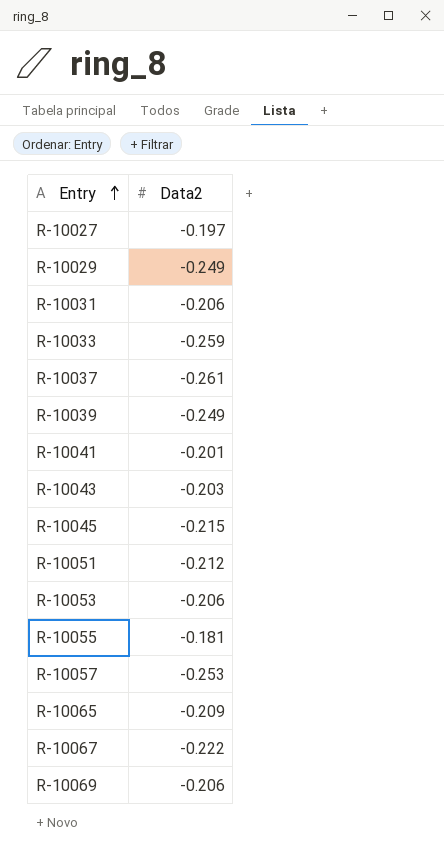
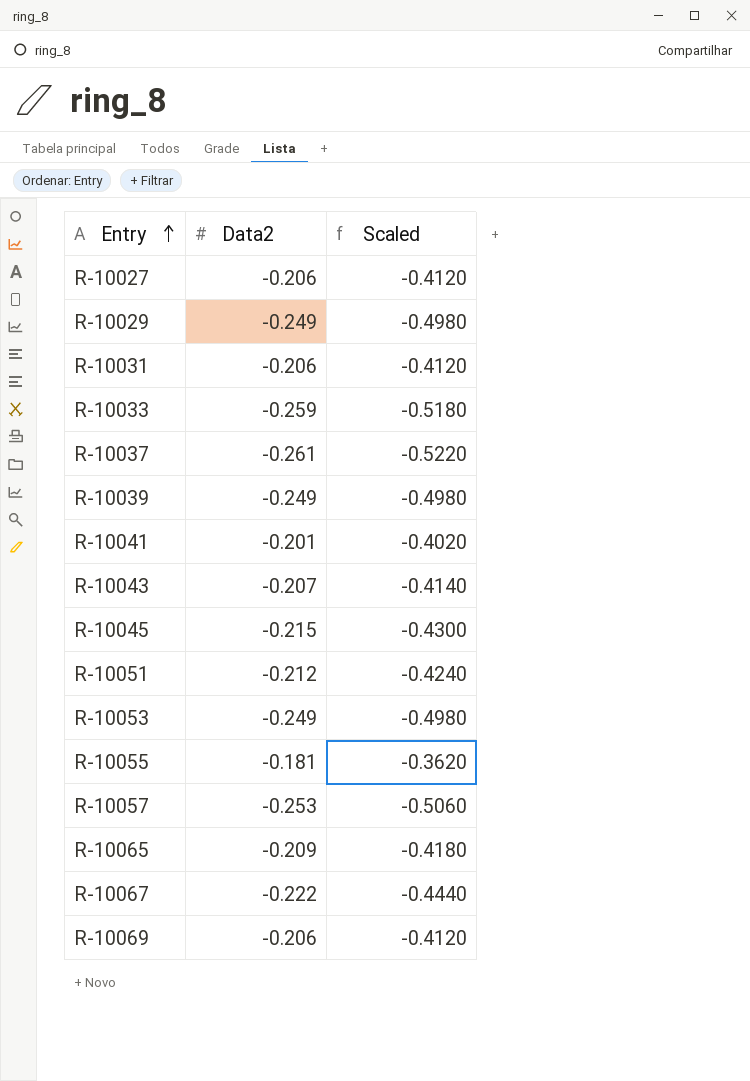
column Scaled | formula: none -> [Data2] * 2
R-10027 | Data2: -0.197 -> -0.206
R-10043 | Data2: -0.203 -> -0.207
R-10053 | Data2: -0.206 -> -0.249

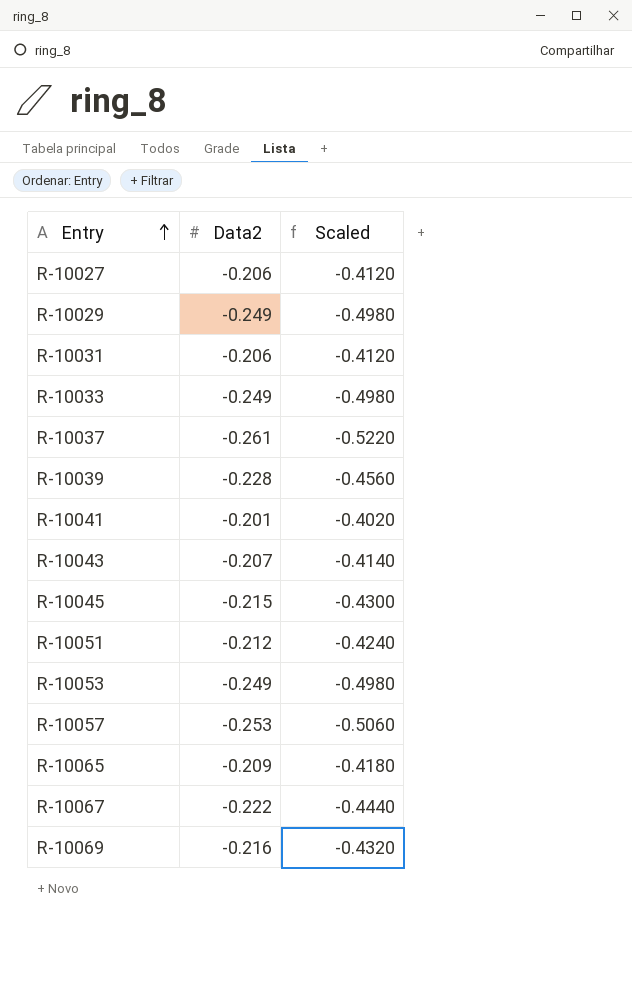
row R-10055: -0.181 | -0.3620 -> none
R-10033 | Data2: -0.259 -> -0.249
R-10033 | Scaled: -0.5180 -> -0.4980
R-10039 | Data2: -0.249 -> -0.228
R-10039 | Scaled: -0.4980 -> -0.4560
R-10069 | Data2: -0.206 -> -0.216
R-10069 | Scaled: -0.4120 -> -0.4320

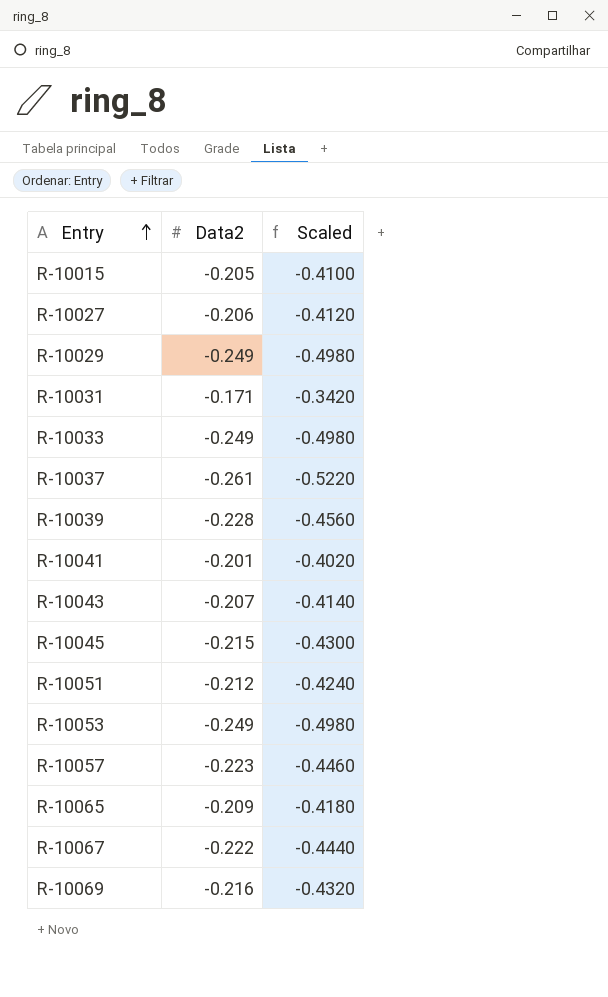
row R-10015: none -> -0.205 | -0.4100
R-10031 | Data2: -0.206 -> -0.171
R-10031 | Scaled: -0.4120 -> -0.3420
R-10057 | Data2: -0.253 -> -0.223
R-10057 | Scaled: -0.5060 -> -0.4460

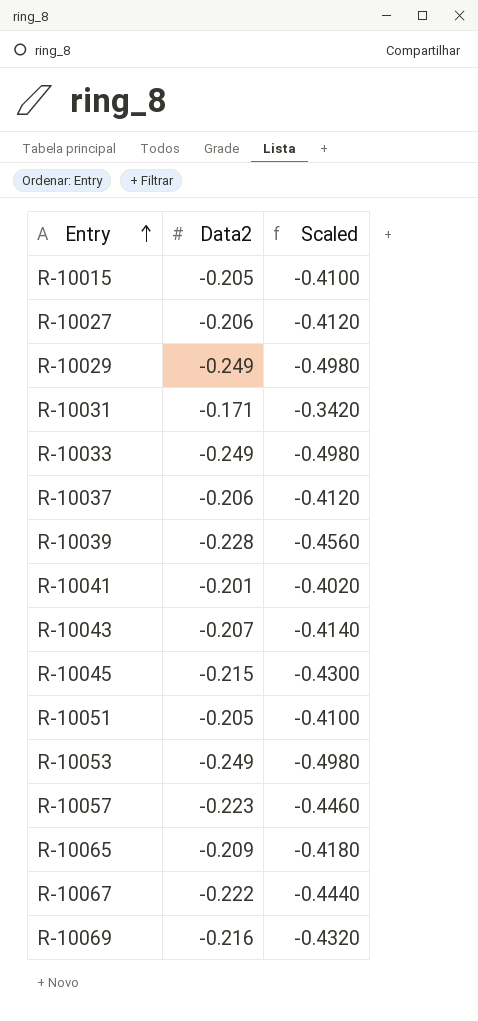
R-10037 | Data2: -0.261 -> -0.206
R-10037 | Scaled: -0.5220 -> -0.4120
R-10051 | Data2: -0.212 -> -0.205
R-10051 | Scaled: -0.4240 -> -0.4100

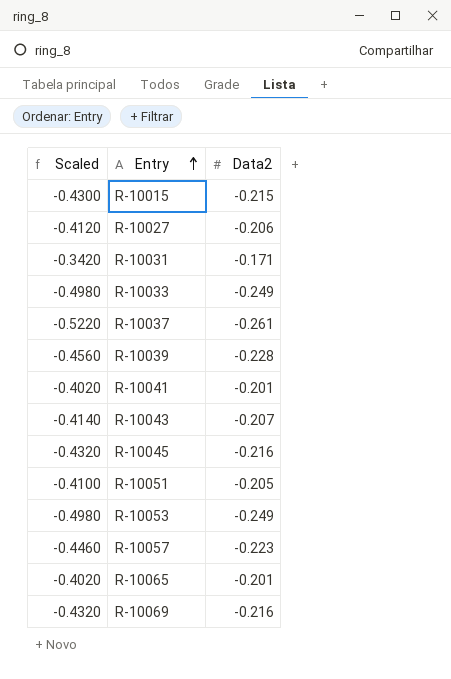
column Scaled | position: 3 -> 1
row R-10029: -0.249 | -0.4980 -> none
row R-10067: -0.222 | -0.4440 -> none
R-10015 | Scaled: -0.4100 -> -0.4300
R-10015 | Data2: -0.205 -> -0.215
R-10037 | Scaled: -0.4120 -> -0.5220
R-10037 | Data2: -0.206 -> -0.261
R-10045 | Scaled: -0.4300 -> -0.4320
R-10045 | Data2: -0.215 -> -0.216
R-10065 | Scaled: -0.4180 -> -0.4020
R-10065 | Data2: -0.209 -> -0.201

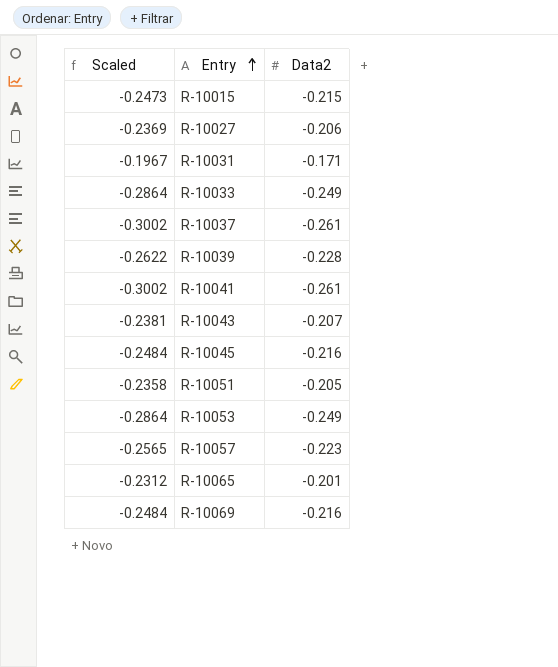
column Scaled | formula: [Data2] * 2 -> [Data2] * 1.15
R-10041 | Data2: -0.201 -> -0.261

